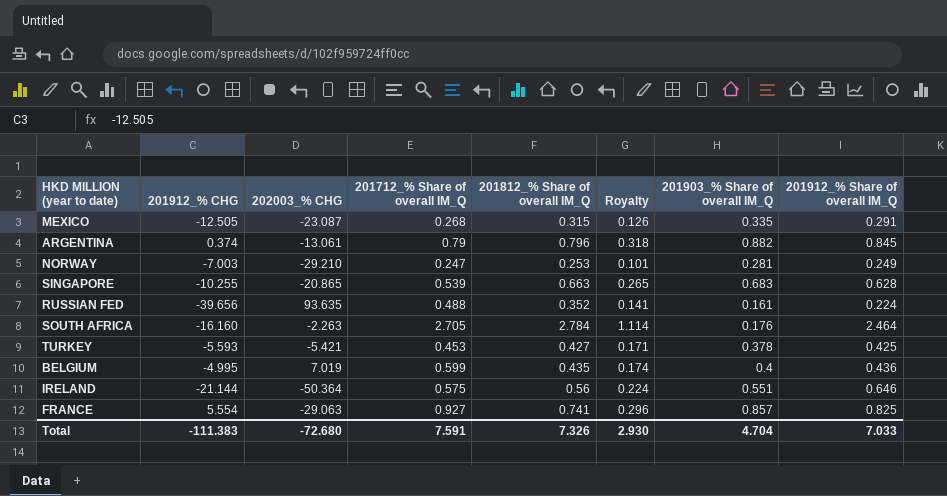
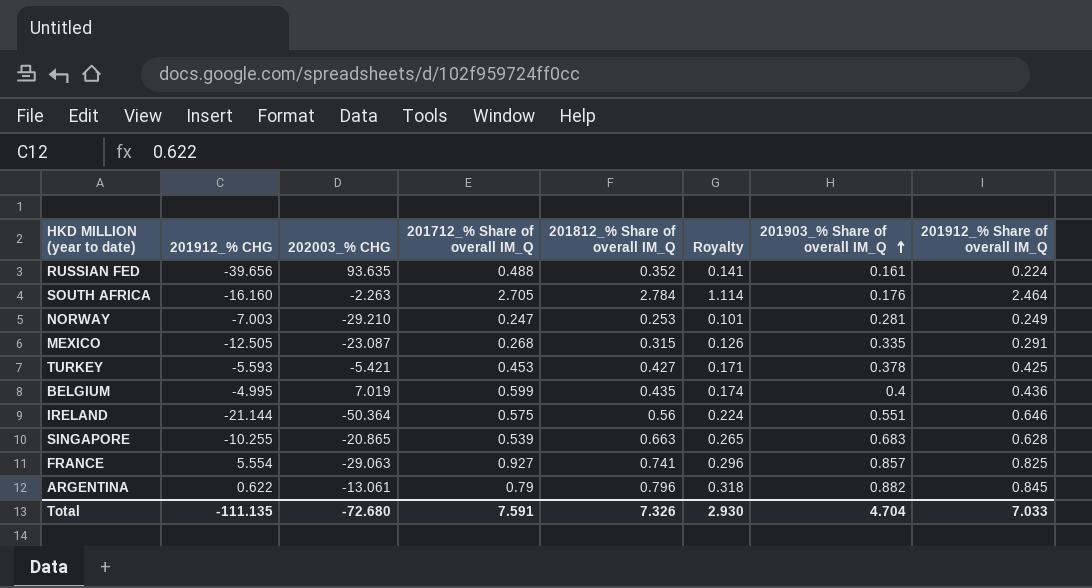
row order: none -> 201903_% Share of overall IM_Q ascending
ARGENTINA | 201912_% CHG: 0.374 -> 0.622
Total | 201912_% CHG: -111.383 -> -111.135

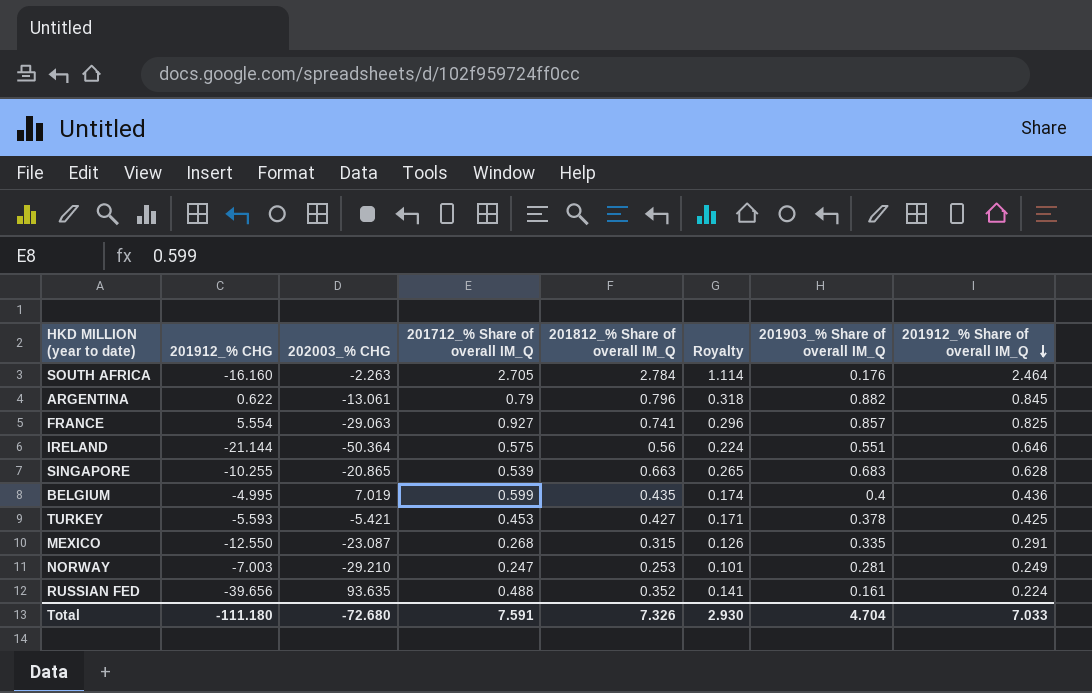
row order: 201903_% Share of overall IM_Q ascending -> 201912_% Share of overall IM_Q descending
MEXICO | 201912_% CHG: -12.505 -> -12.550
Total | 201912_% CHG: -111.135 -> -111.180

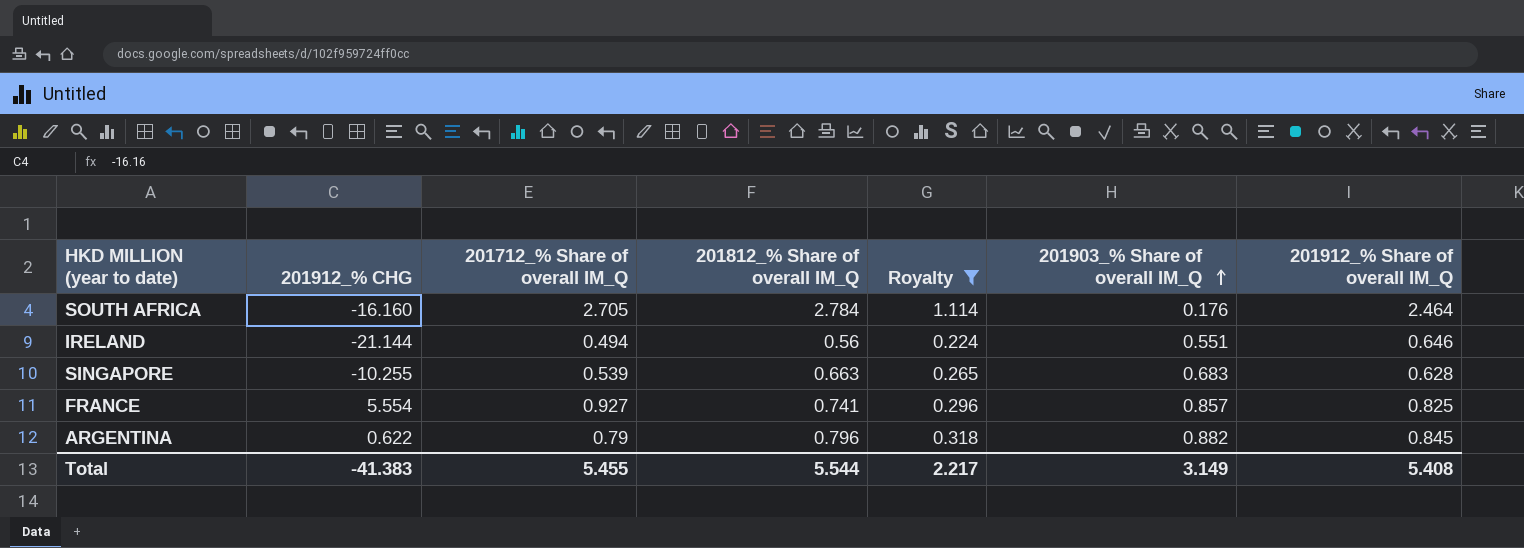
filter: none -> Royalty >= 0.224
row order: 201912_% Share of overall IM_Q descending -> 201903_% Share of overall IM_Q ascending
column 202003_% CHG | position: 3 -> none
IRELAND | 201712_% Share of overall IM_Q: 0.575 -> 0.494
Total | 201912_% CHG: -111.180 -> -41.383
Total | 201712_% Share of overall IM_Q: 7.591 -> 5.455
Total | 201812_% Share of overall IM_Q: 7.326 -> 5.544
Total | Royalty: 2.930 -> 2.217
Total | 201903_% Share of overall IM_Q: 4.704 -> 3.149
Total | 201912_% Share of overall IM_Q: 7.033 -> 5.408

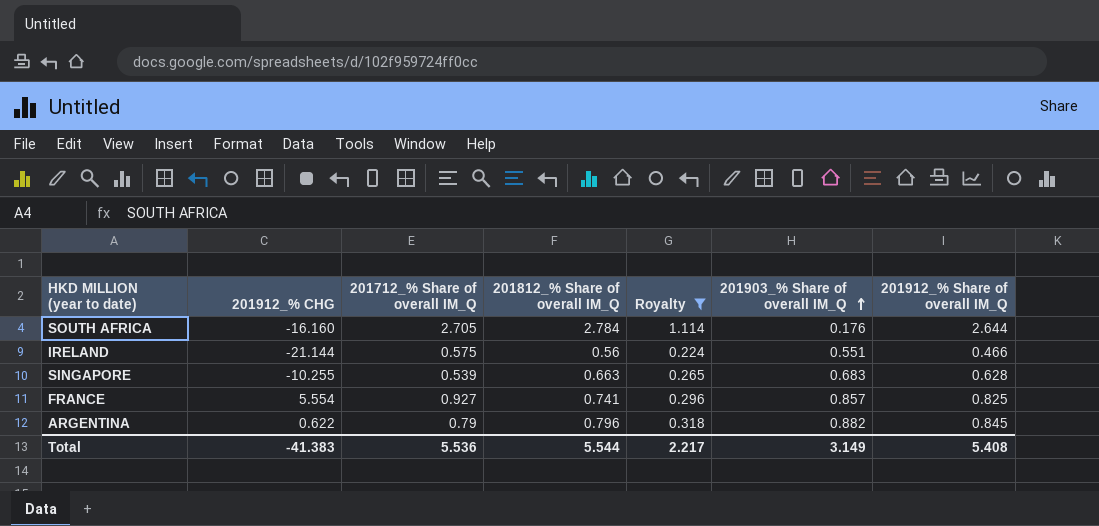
SOUTH AFRICA | 201912_% Share of overall IM_Q: 2.464 -> 2.644
IRELAND | 201712_% Share of overall IM_Q: 0.494 -> 0.575
IRELAND | 201912_% Share of overall IM_Q: 0.646 -> 0.466
Total | 201712_% Share of overall IM_Q: 5.455 -> 5.536

